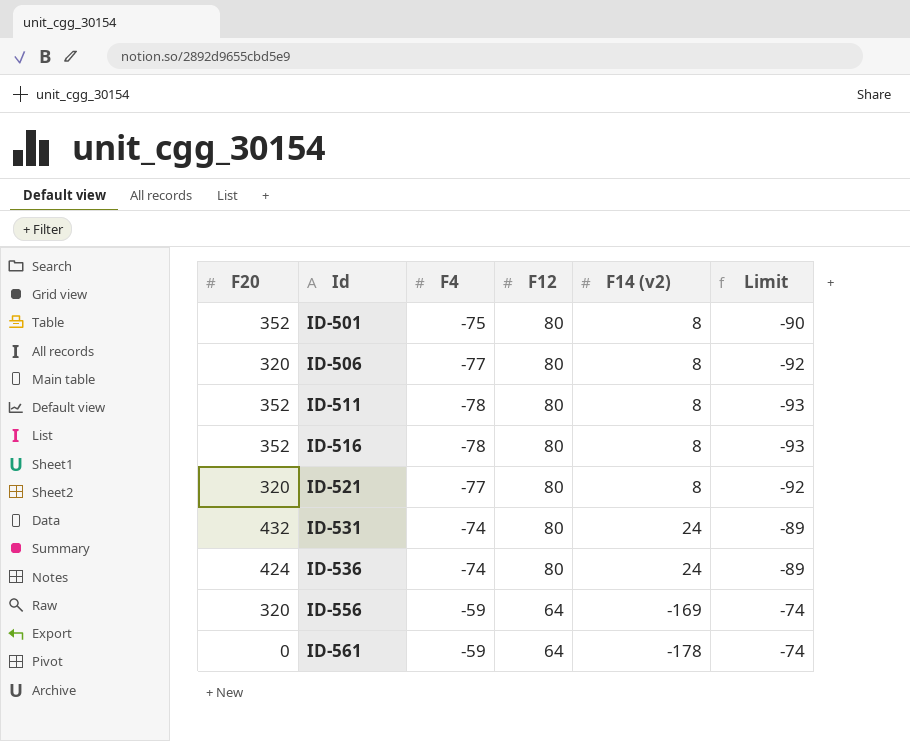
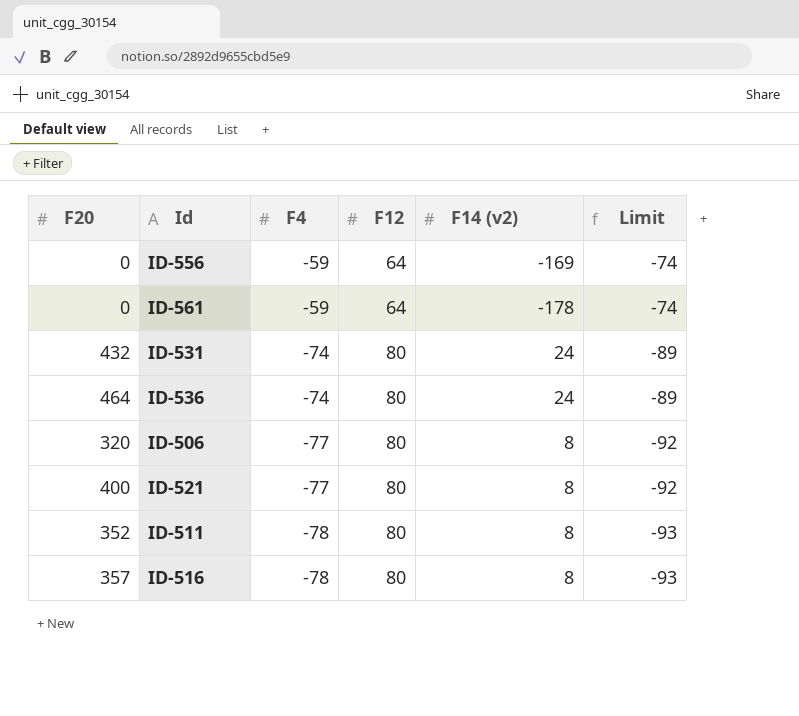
row order: Id ascending -> F4 descending
row ID-501: 352 | -75 | 80 | 8 | -90 -> none
ID-556 | F20: 320 -> 0
ID-536 | F20: 424 -> 464
ID-521 | F20: 320 -> 400
ID-516 | F20: 352 -> 357

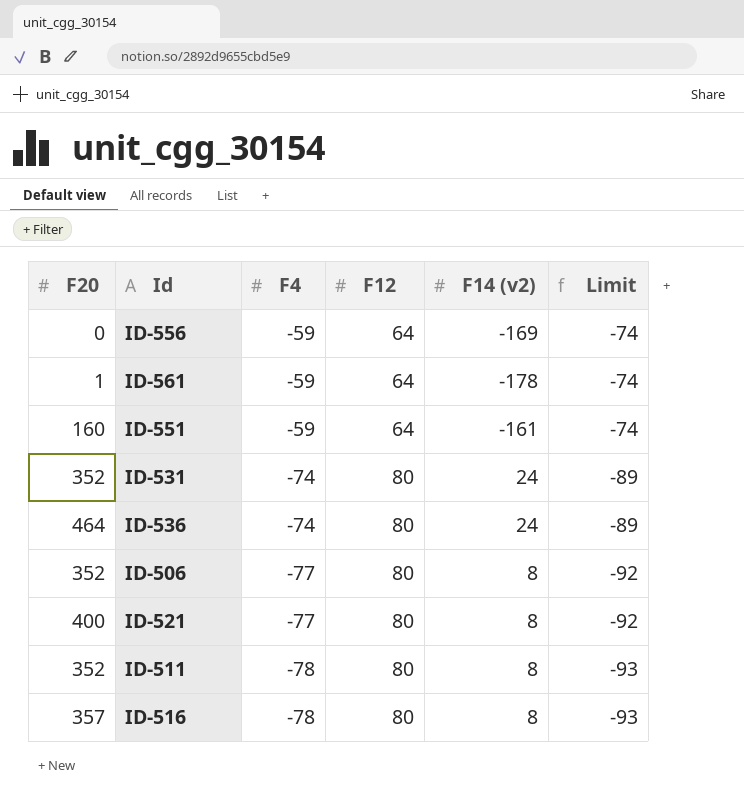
ID-561 | F20: 0 -> 1
row ID-551: none -> 160 | -59 | 64 | -161 | -74
ID-531 | F20: 432 -> 352
ID-506 | F20: 320 -> 352

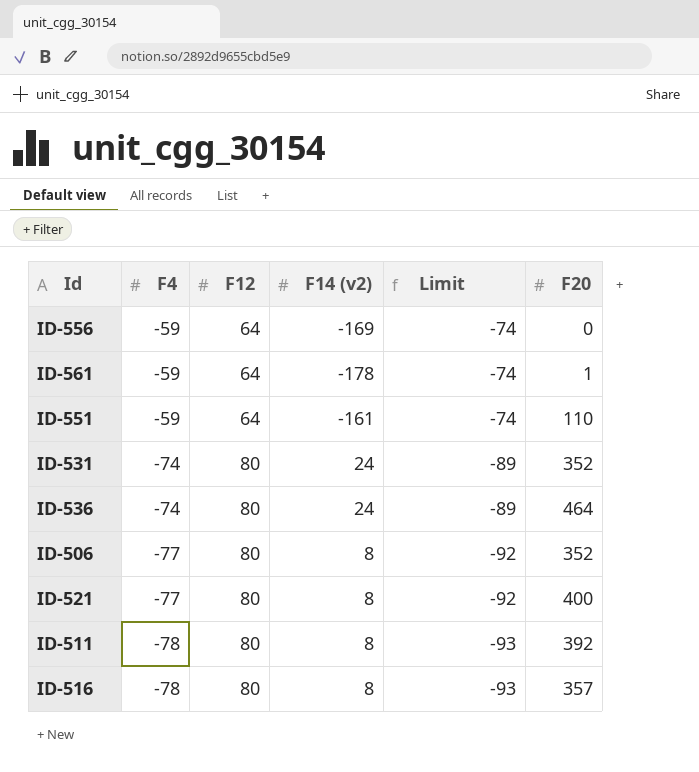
column F20 | position: 1 -> 6
ID-551 | F20: 160 -> 110
ID-511 | F20: 352 -> 392

